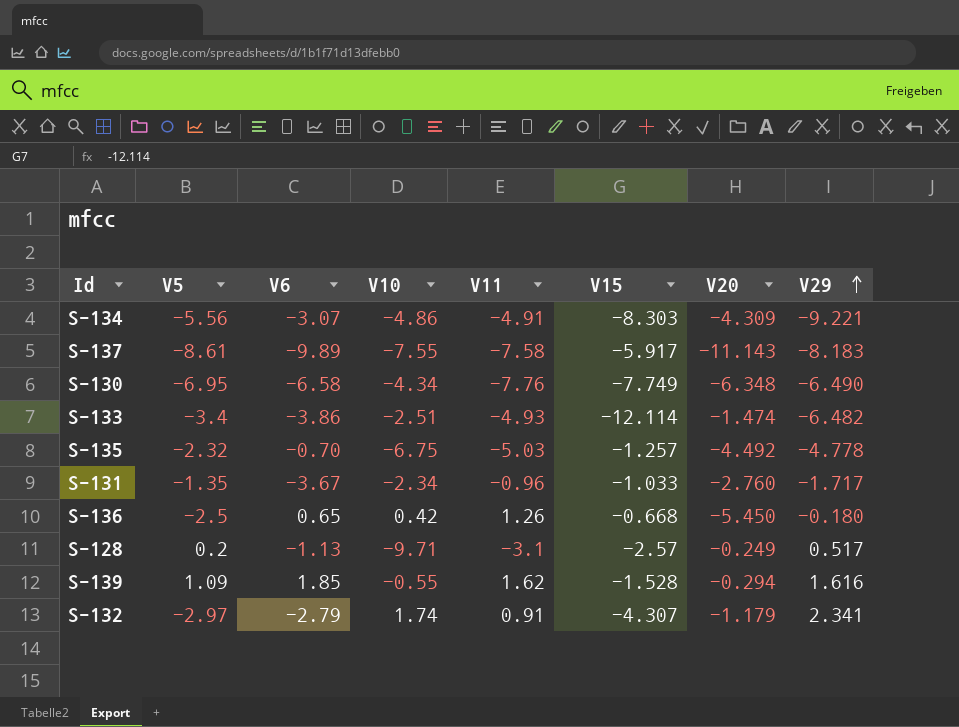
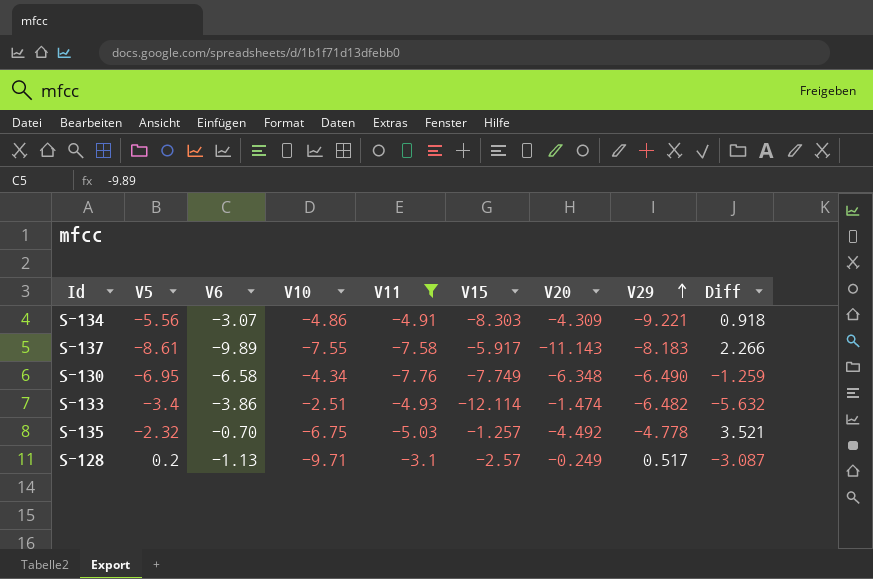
filter: none -> V11 <= -3.1
column Diff | formula: none -> [V15] - [V29]

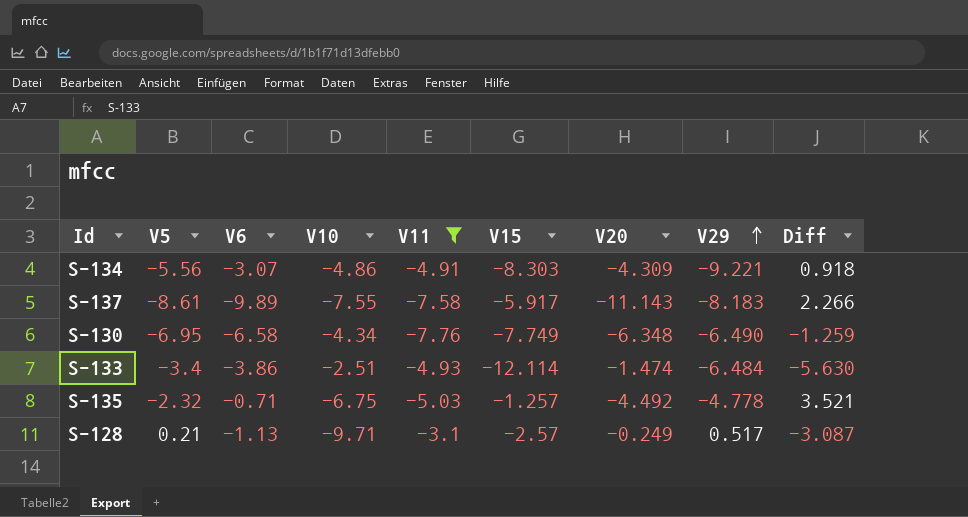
S-133 | V29: -6.482 -> -6.484
S-133 | Diff: -5.632 -> -5.630
S-135 | V6: -0.70 -> -0.71
S-128 | V5: 0.2 -> 0.21

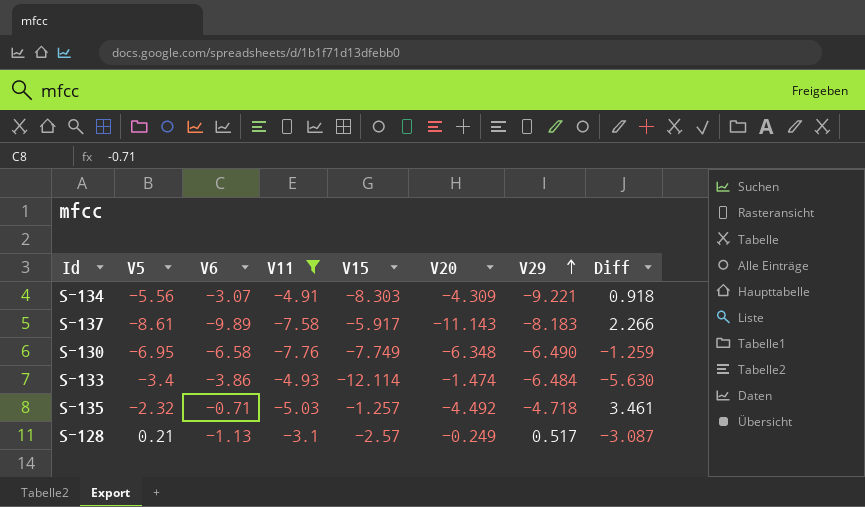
column V10 | position: 4 -> none
S-135 | V29: -4.778 -> -4.718
S-135 | Diff: 3.521 -> 3.461

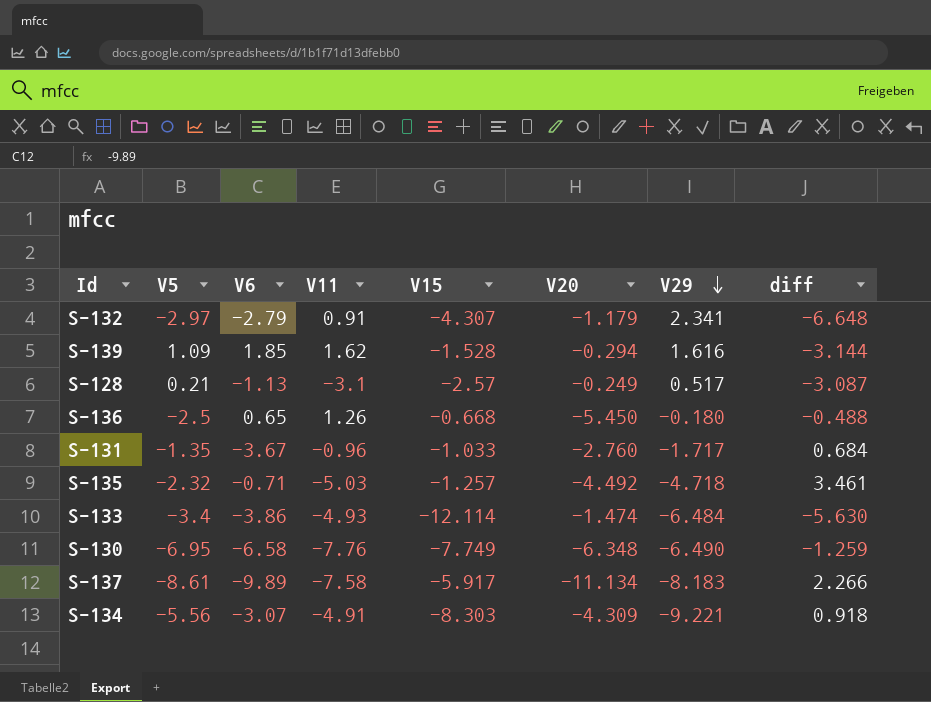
filter: V11 <= -3.1 -> none
row order: V29 ascending -> V29 descending
column name: Diff -> diff
S-137 | V20: -11.143 -> -11.134

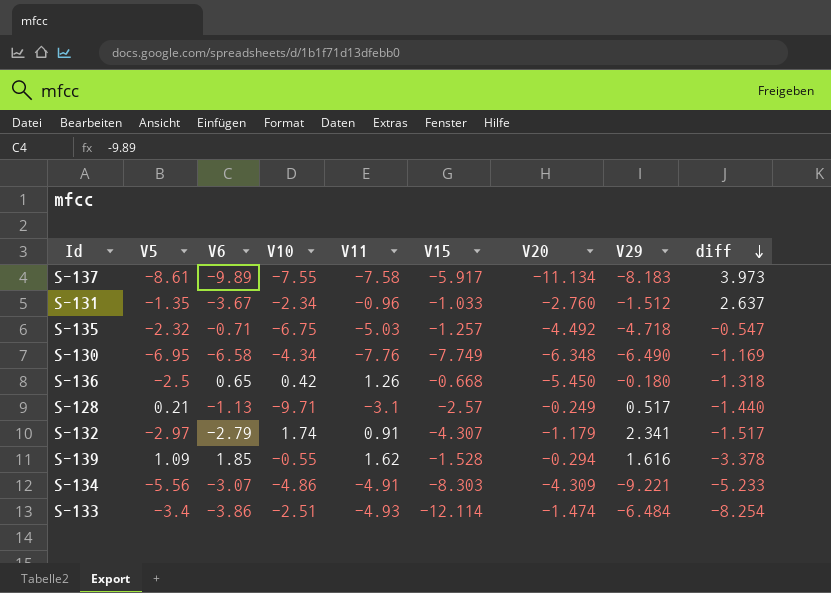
row order: V29 descending -> diff descending
column V10 | position: none -> 4
column diff | formula: [V15] - [V29] -> [V15] - [V6]
S-131 | V29: -1.717 -> -1.512

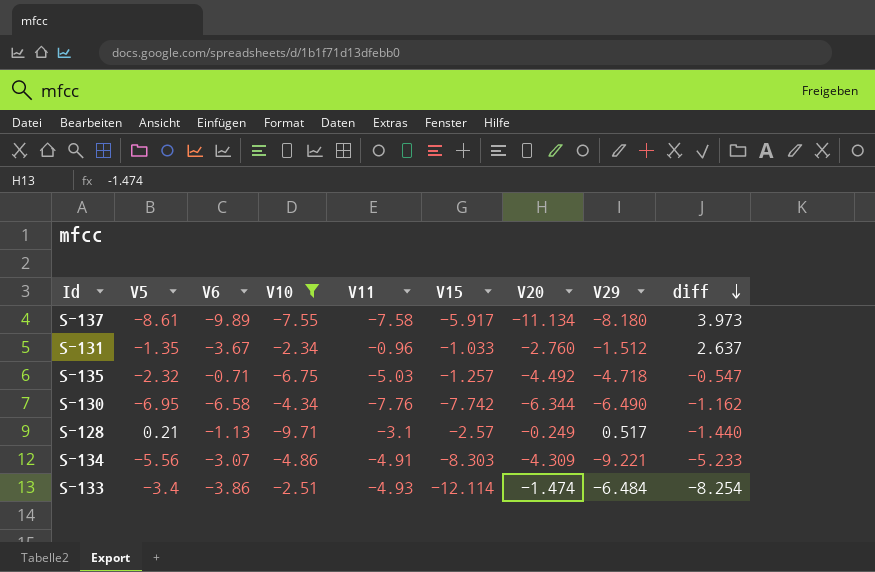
filter: none -> V10 <= -2.34
S-137 | V29: -8.183 -> -8.180
S-130 | V15: -7.749 -> -7.742
S-130 | V20: -6.348 -> -6.344
S-130 | diff: -1.169 -> -1.162

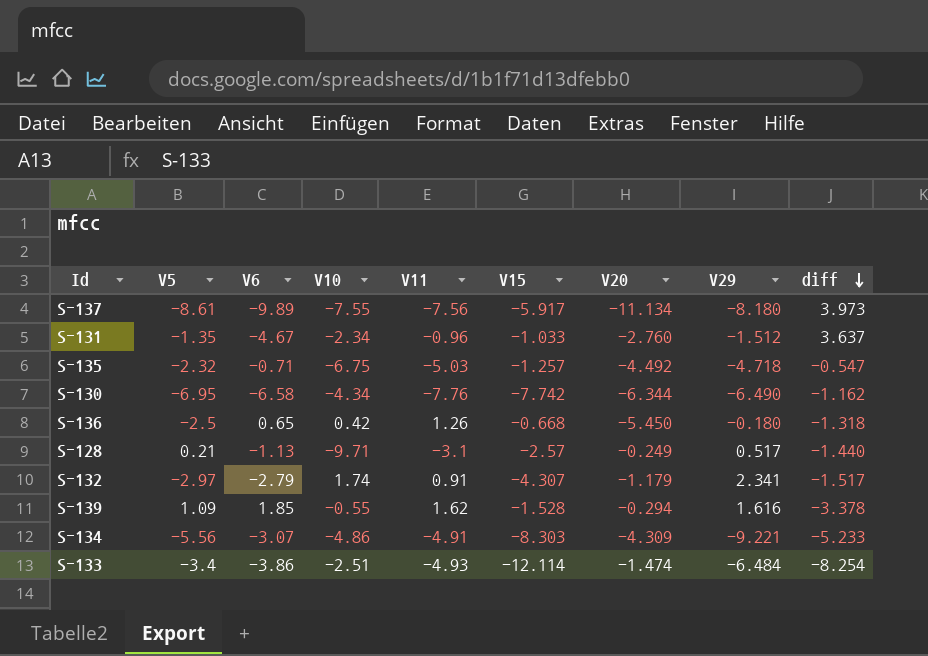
filter: V10 <= -2.34 -> none
S-137 | V11: -7.58 -> -7.56
S-131 | V6: -3.67 -> -4.67
S-131 | diff: 2.637 -> 3.637

